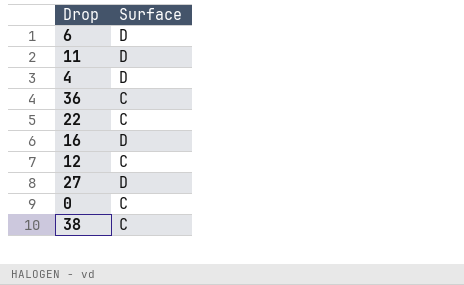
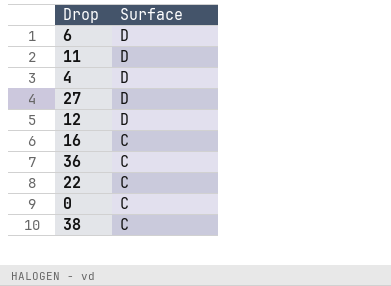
row order: none -> Surface descending
12 | Surface: C -> D
16 | Surface: D -> C

